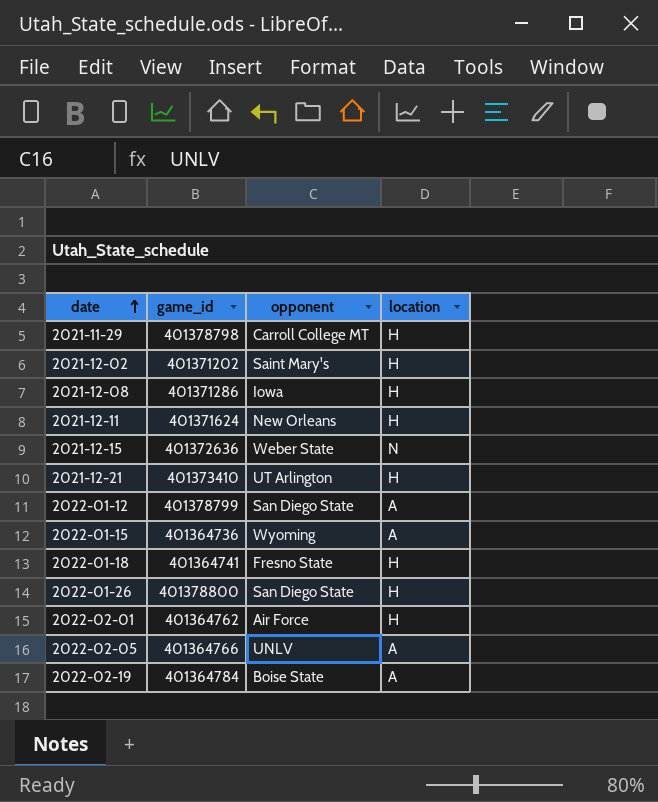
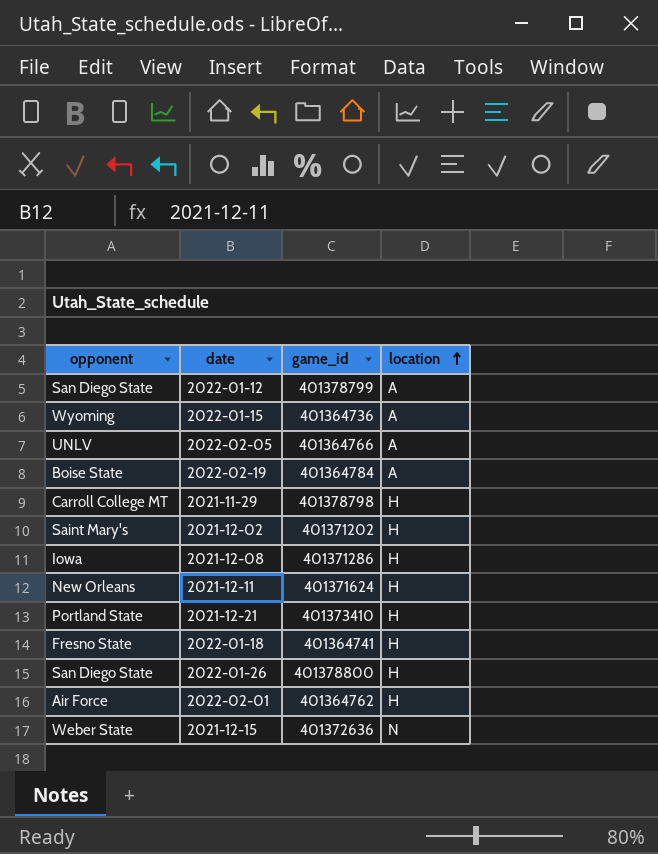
row order: date ascending -> location ascending
column opponent | position: 3 -> 1
2021-12-21 | opponent: UT Arlington -> Portland State

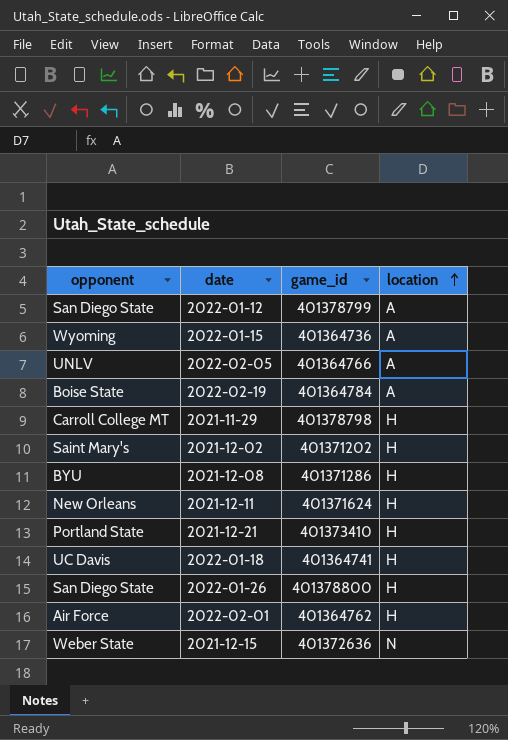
2021-12-08 | opponent: Iowa -> BYU
2022-01-18 | opponent: Fresno State -> UC Davis

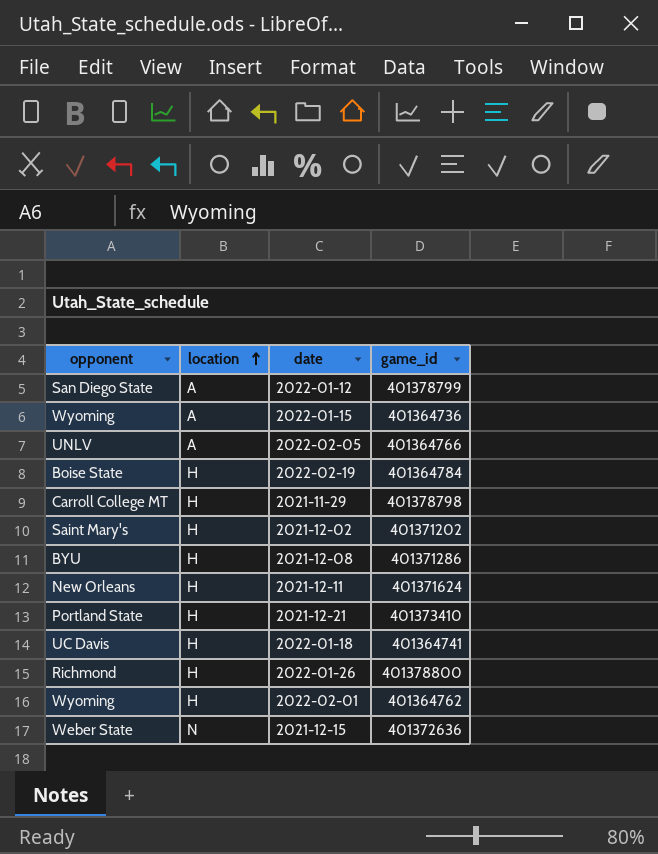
column location | position: 4 -> 2
2022-02-19 | location: A -> H
2022-01-26 | opponent: San Diego State -> Richmond
2022-02-01 | opponent: Air Force -> Wyoming

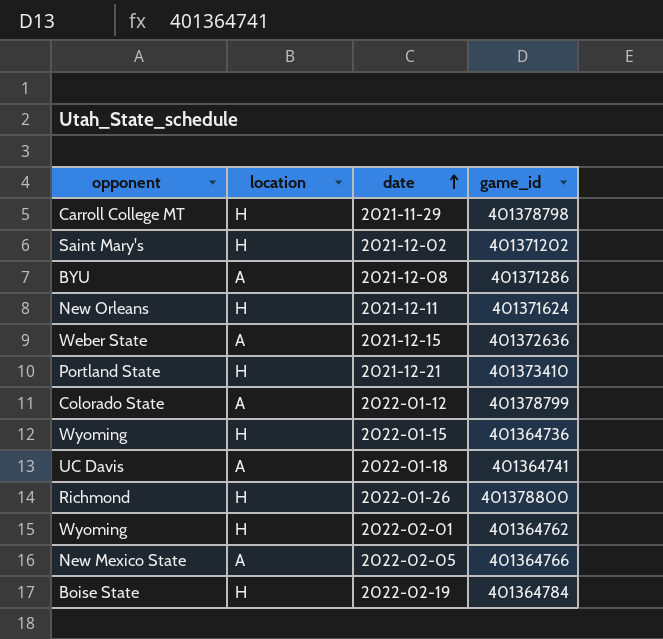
row order: location ascending -> date ascending
2021-12-08 | location: H -> A
2021-12-15 | location: N -> A
2022-01-12 | opponent: San Diego State -> Colorado State
2022-01-15 | location: A -> H
2022-01-18 | location: H -> A
2022-02-05 | opponent: UNLV -> New Mexico State

